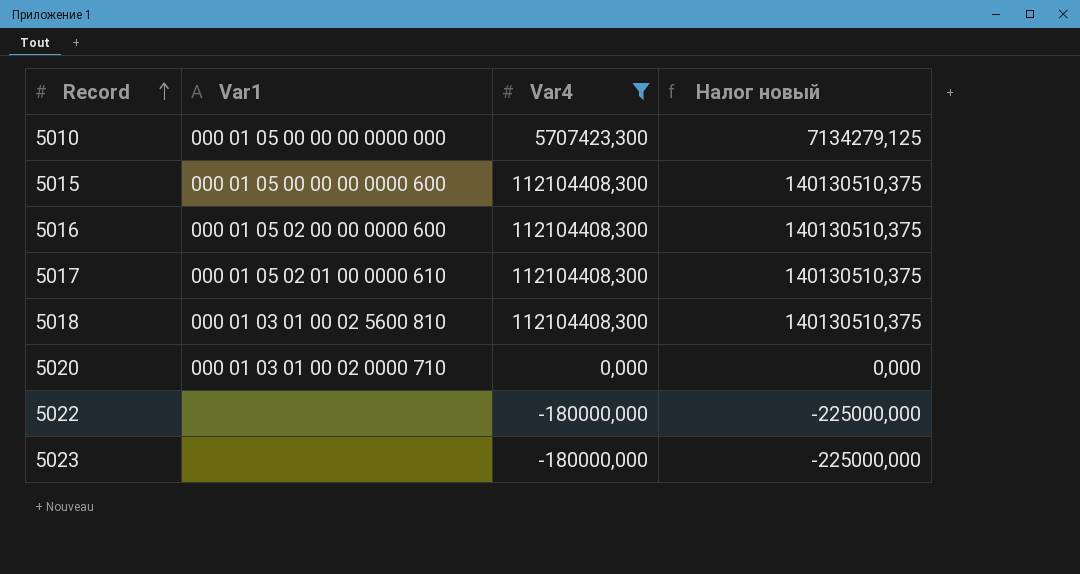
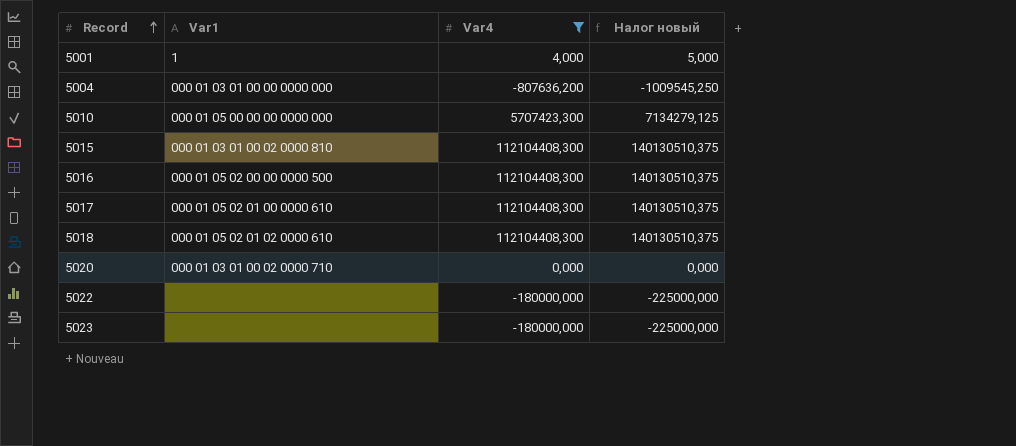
row 5001: none -> 1 | 4,000 | 5,000
row 5004: none -> 000 01 03 01 00 00 0000 000 | -807636,200 | -1009545,250
5015 | Var1: 000 01 05 00 00 00 0000 600 -> 000 01 03 01 00 02 0000 810
5016 | Var1: 000 01 05 02 00 00 0000 600 -> 000 01 05 02 00 00 0000 500
5018 | Var1: 000 01 03 01 00 02 5600 810 -> 000 01 05 02 01 02 0000 610

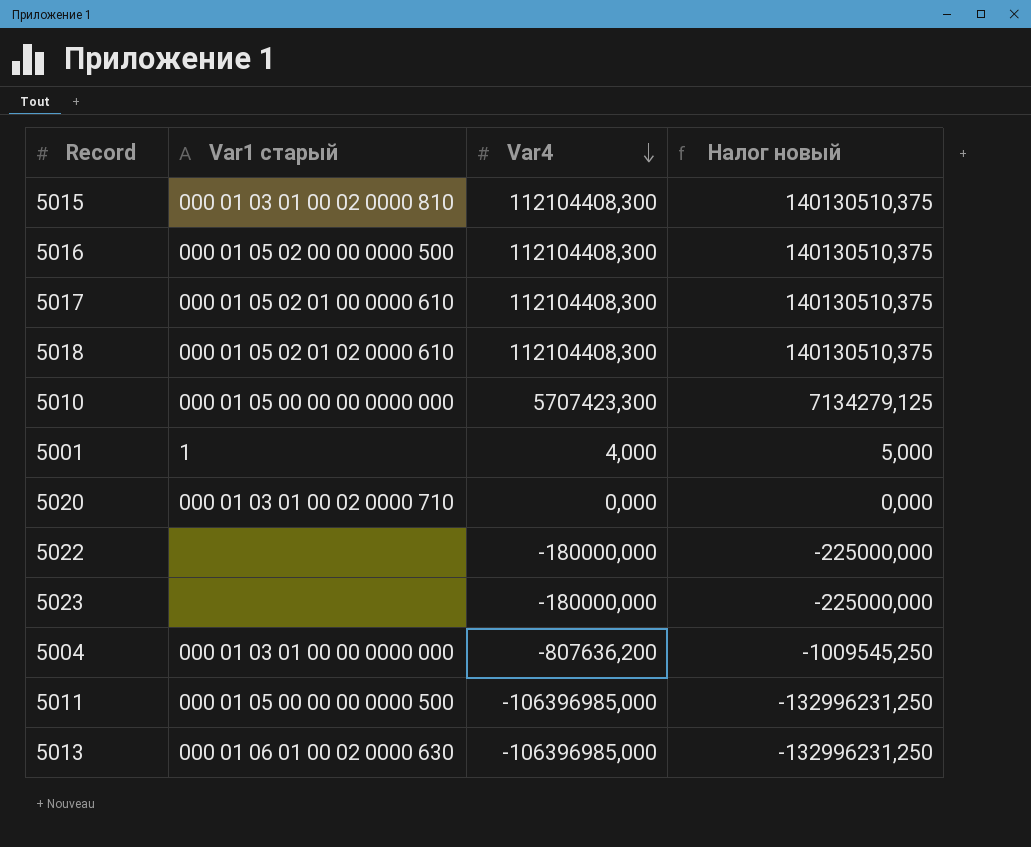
filter: Var4 != -106396985,000 -> none
row order: Record ascending -> Var4 descending
column name: Var1 -> Var1 старый

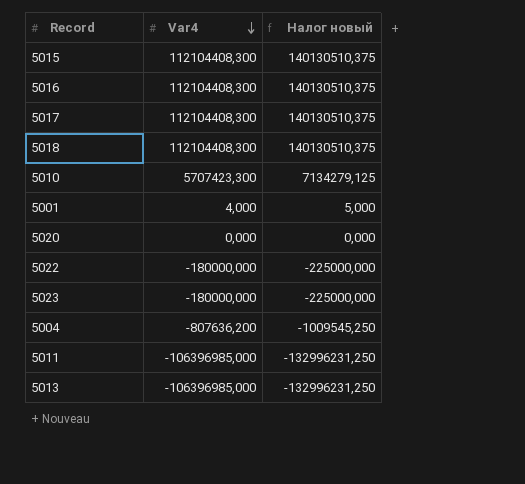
column Var1 старый | position: 2 -> none

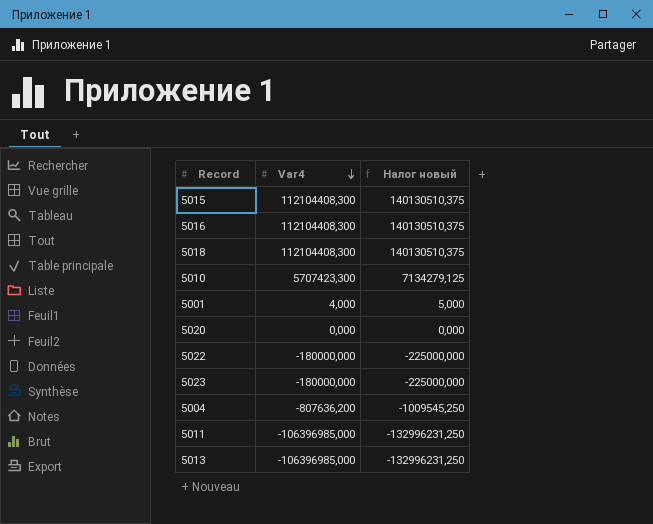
row 5017: 112104408,300 | 140130510,375 -> none

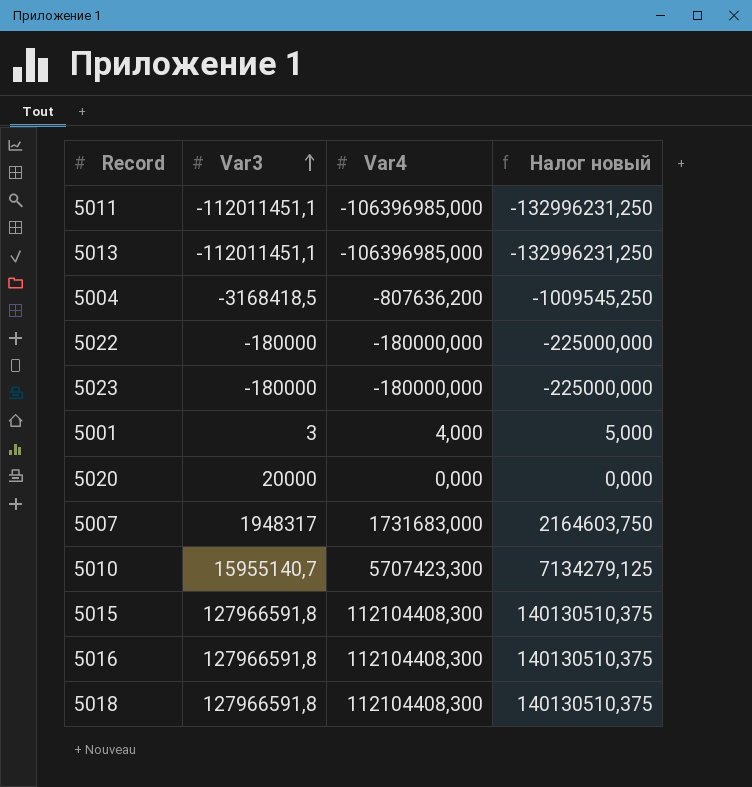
row order: Var4 descending -> Var3 ascending
column Var3 | position: none -> 2
row 5007: none -> 1948317 | 1731683,000 | 2164603,750

